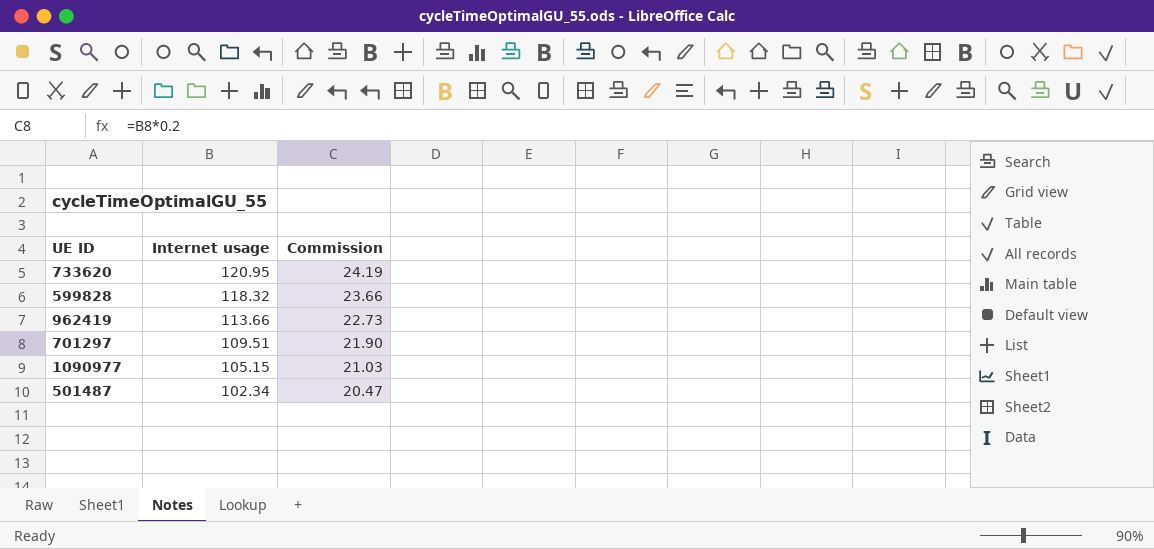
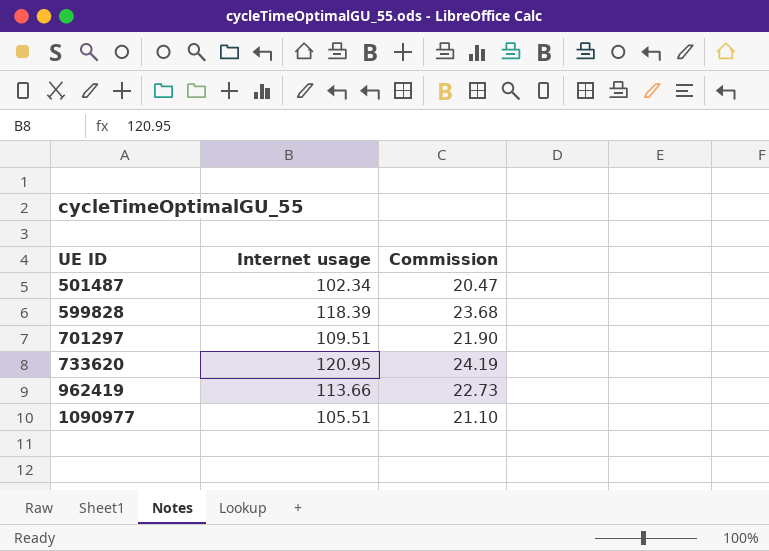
row order: Internet usage descending -> UE ID ascending
599828 | Internet usage: 118.32 -> 118.39
599828 | Commission: 23.66 -> 23.68
1090977 | Internet usage: 105.15 -> 105.51
1090977 | Commission: 21.03 -> 21.10

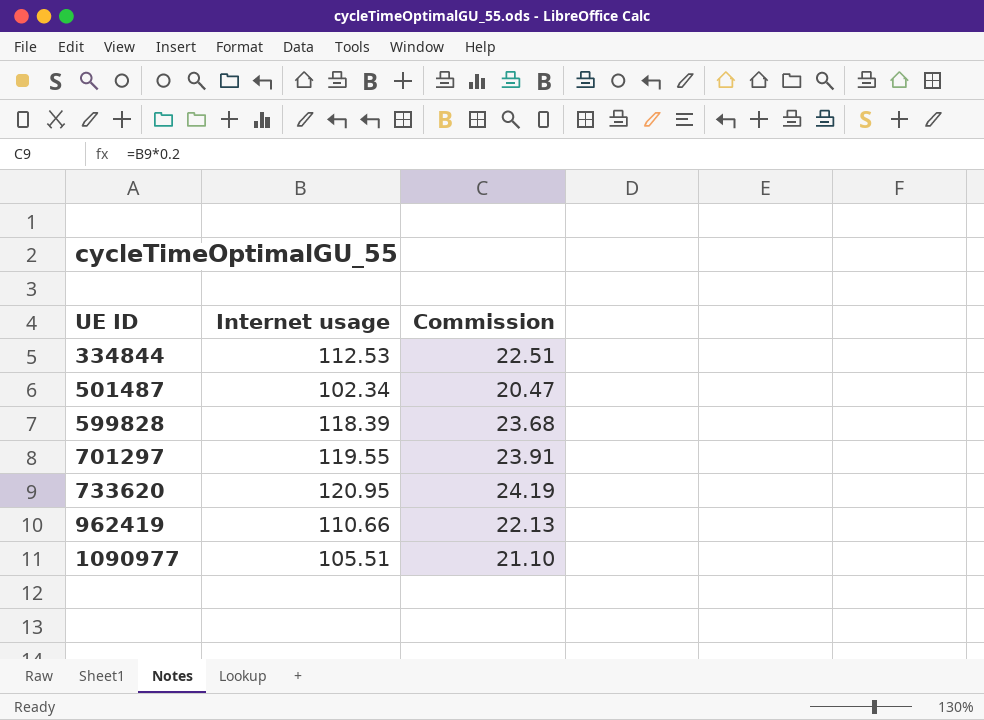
row 334844: none -> 112.53 | 22.51
701297 | Internet usage: 109.51 -> 119.55
701297 | Commission: 21.90 -> 23.91
962419 | Internet usage: 113.66 -> 110.66
962419 | Commission: 22.73 -> 22.13

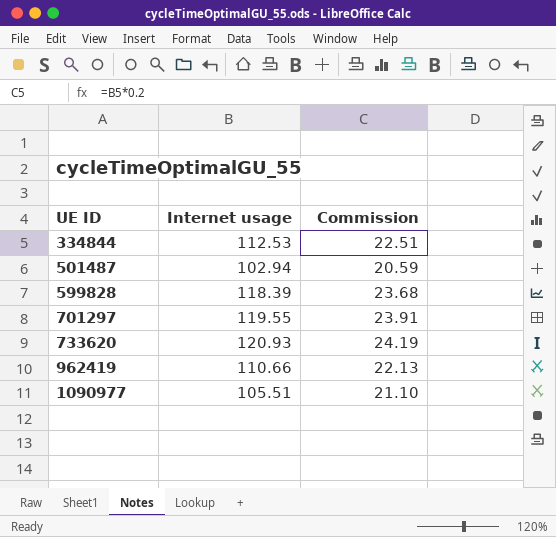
501487 | Internet usage: 102.34 -> 102.94
501487 | Commission: 20.47 -> 20.59
733620 | Internet usage: 120.95 -> 120.93

